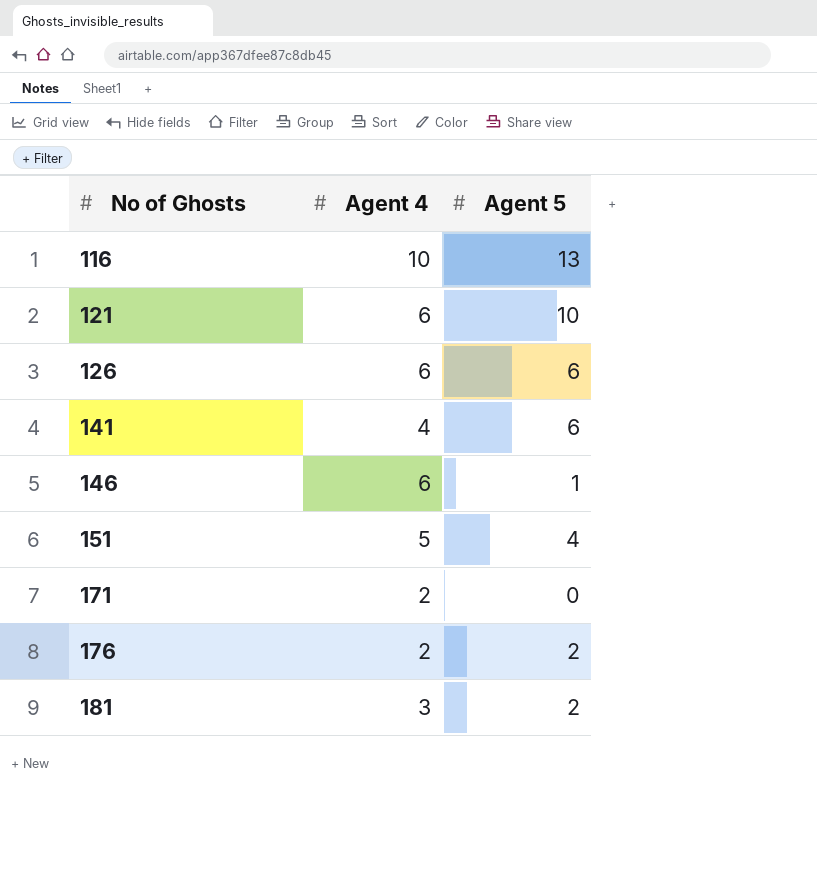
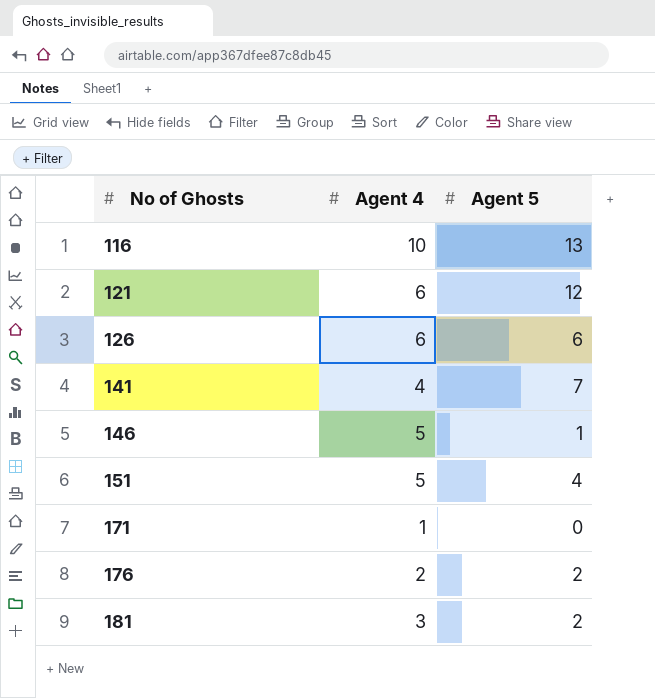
121 | Agent 5: 10 -> 12
141 | Agent 5: 6 -> 7
146 | Agent 4: 6 -> 5
171 | Agent 4: 2 -> 1

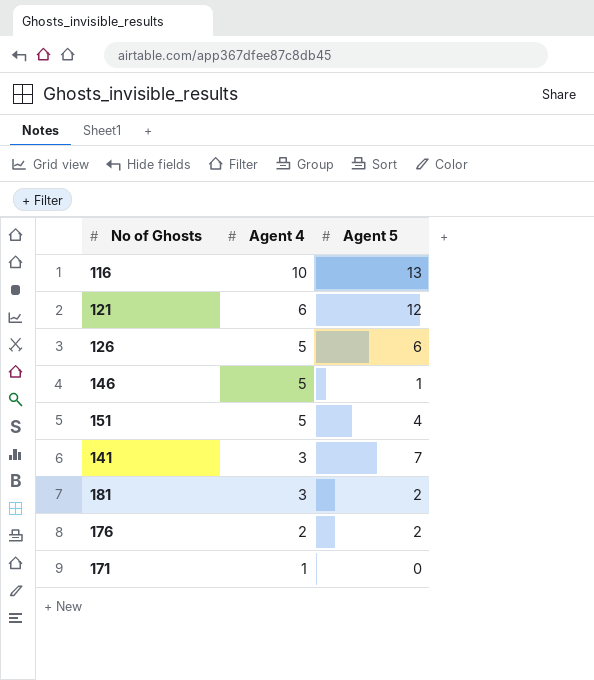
row order: No of Ghosts ascending -> Agent 4 descending
126 | Agent 4: 6 -> 5
141 | Agent 4: 4 -> 3

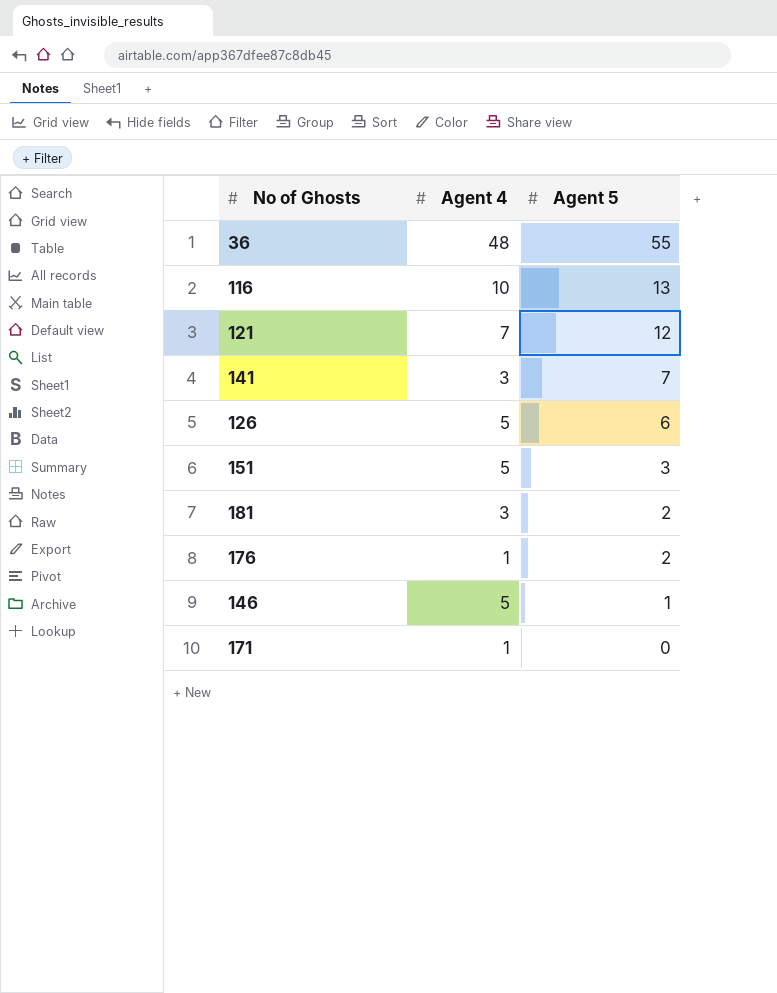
row order: Agent 4 descending -> Agent 5 descending
row 36: none -> 48 | 55
121 | Agent 4: 6 -> 7
151 | Agent 5: 4 -> 3
176 | Agent 4: 2 -> 1

